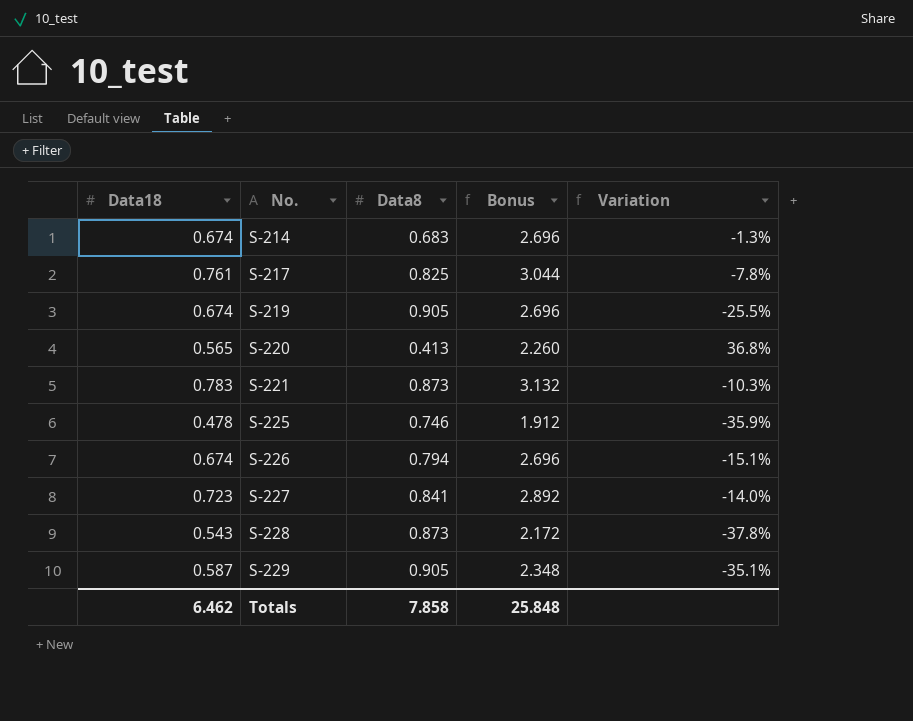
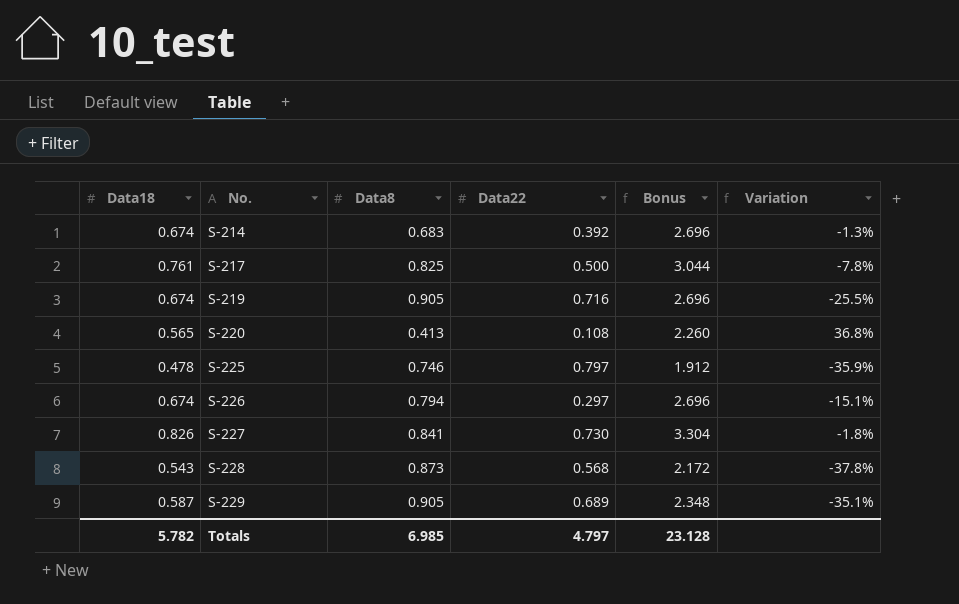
column Data22 | position: none -> 4
row S-221: 0.783 | 0.873 | 3.132 | -10.3% -> none
S-227 | Data18: 0.723 -> 0.826
S-227 | Bonus: 2.892 -> 3.304
S-227 | Variation: -14.0% -> -1.8%
Totals | Data18: 6.462 -> 5.782
Totals | Data8: 7.858 -> 6.985
Totals | Bonus: 25.848 -> 23.128

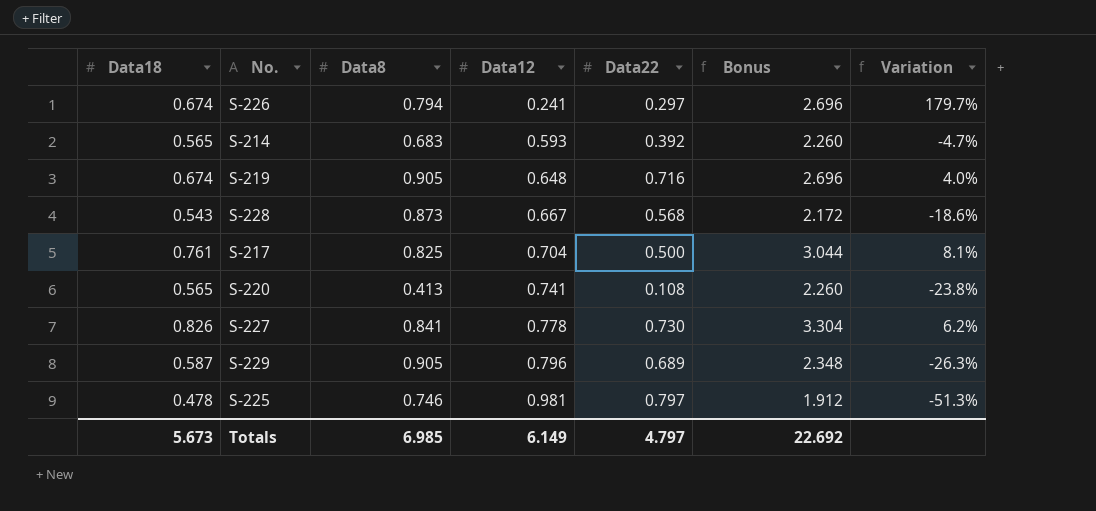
row order: No. ascending -> Data12 ascending
column Data12 | position: none -> 4
column Variation | formula: ([Data18] - [Data8]) / [Data8] -> ([Data18] - [Data12]) / [Data12]
S-214 | Data18: 0.674 -> 0.565
S-214 | Bonus: 2.696 -> 2.260
Totals | Data18: 5.782 -> 5.673
Totals | Bonus: 23.128 -> 22.692

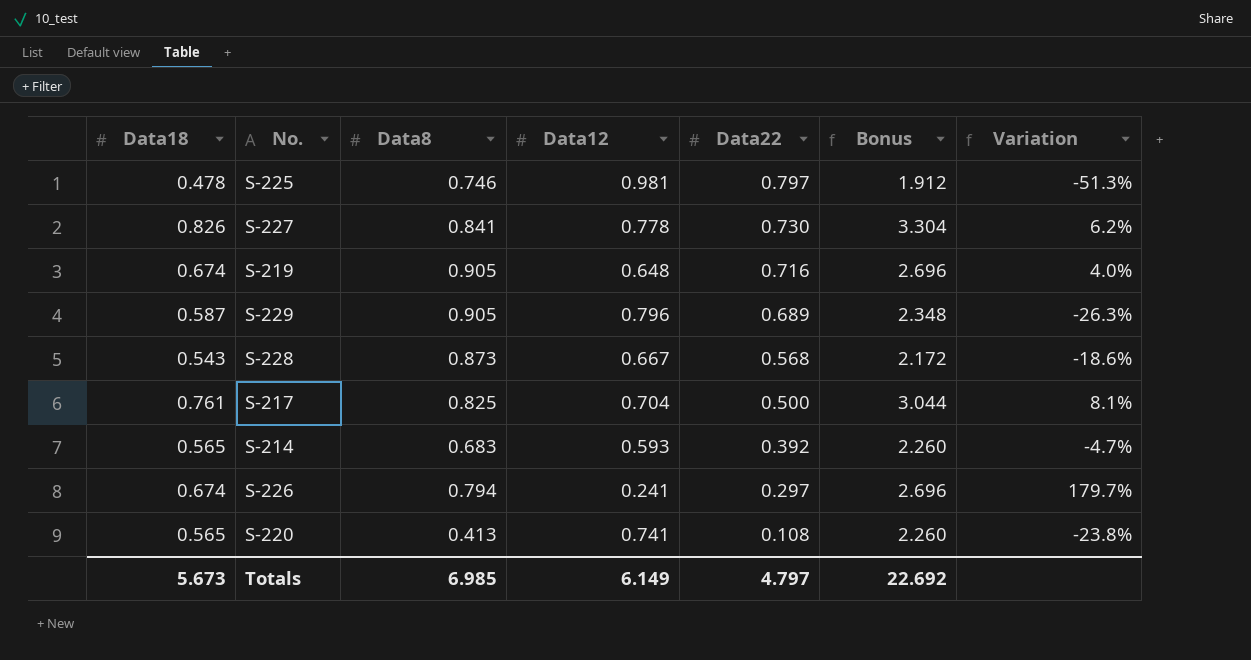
row order: Data12 ascending -> Data22 descending

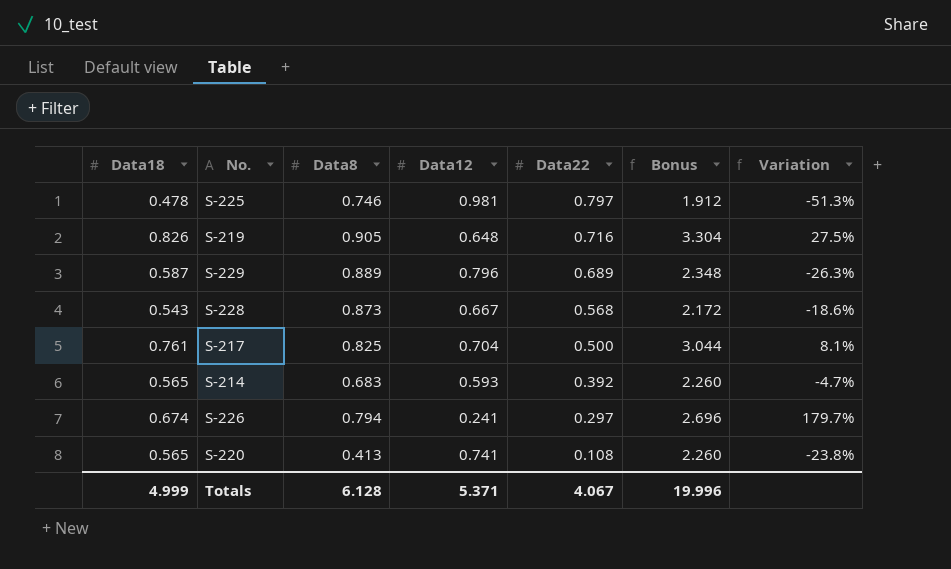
row S-227: 0.826 | 0.841 | 0.778 | 0.730 | 3.304 | 6.2% -> none
S-219 | Data18: 0.674 -> 0.826
S-219 | Bonus: 2.696 -> 3.304
S-219 | Variation: 4.0% -> 27.5%
S-229 | Data8: 0.905 -> 0.889
Totals | Data18: 5.673 -> 4.999
Totals | Data8: 6.985 -> 6.128
Totals | Data12: 6.149 -> 5.371
Totals | Data22: 4.797 -> 4.067
Totals | Bonus: 22.692 -> 19.996

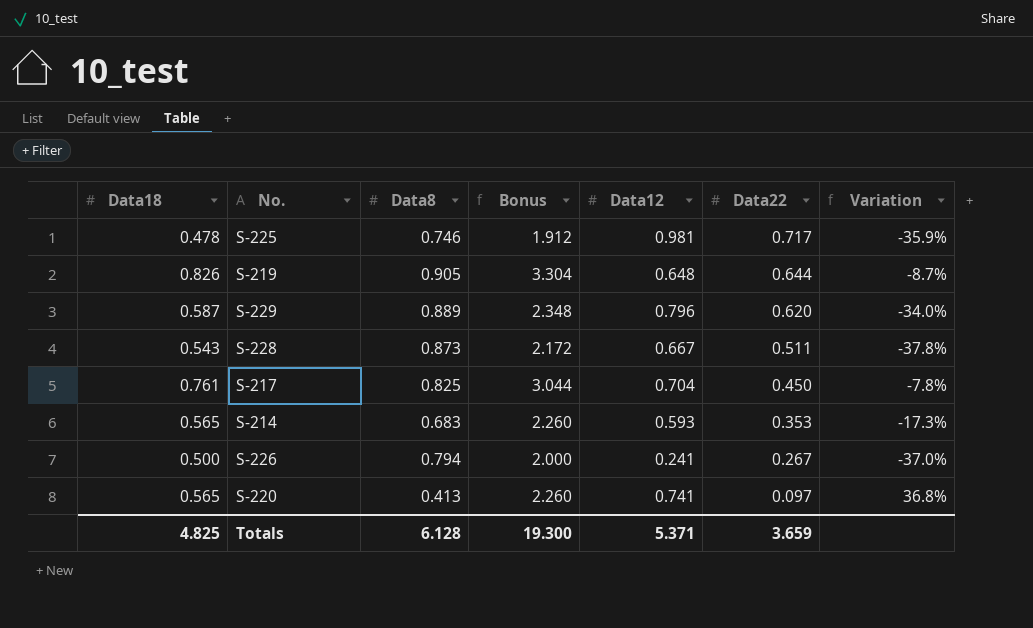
column Bonus | position: 6 -> 4
column Variation | formula: ([Data18] - [Data12]) / [Data12] -> ([Data18] - [Data8]) / [Data8]
S-225 | Data22: 0.797 -> 0.717
S-219 | Data22: 0.716 -> 0.644
S-229 | Data22: 0.689 -> 0.620
S-228 | Data22: 0.568 -> 0.511
S-217 | Data22: 0.500 -> 0.450
S-214 | Data22: 0.392 -> 0.353
S-226 | Data18: 0.674 -> 0.500
S-226 | Bonus: 2.696 -> 2.000
S-226 | Data22: 0.297 -> 0.267
S-220 | Data22: 0.108 -> 0.097
Totals | Data18: 4.999 -> 4.825
Totals | Bonus: 19.996 -> 19.300
Totals | Data22: 4.067 -> 3.659

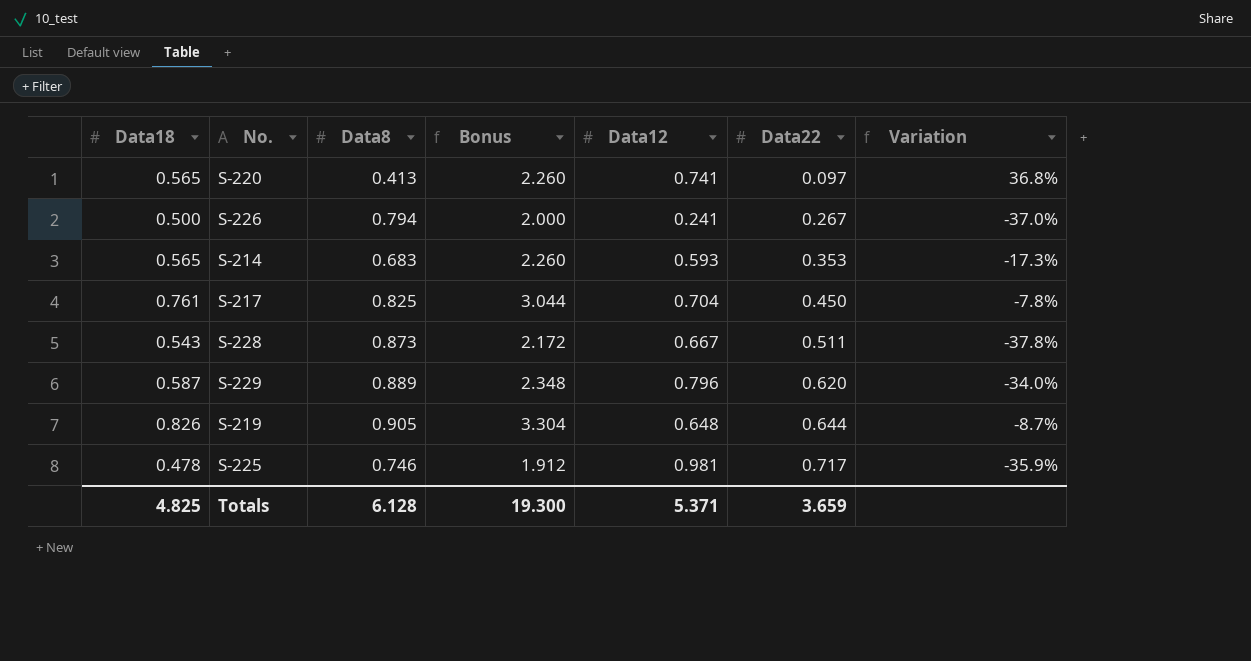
row order: Data22 descending -> Data22 ascending

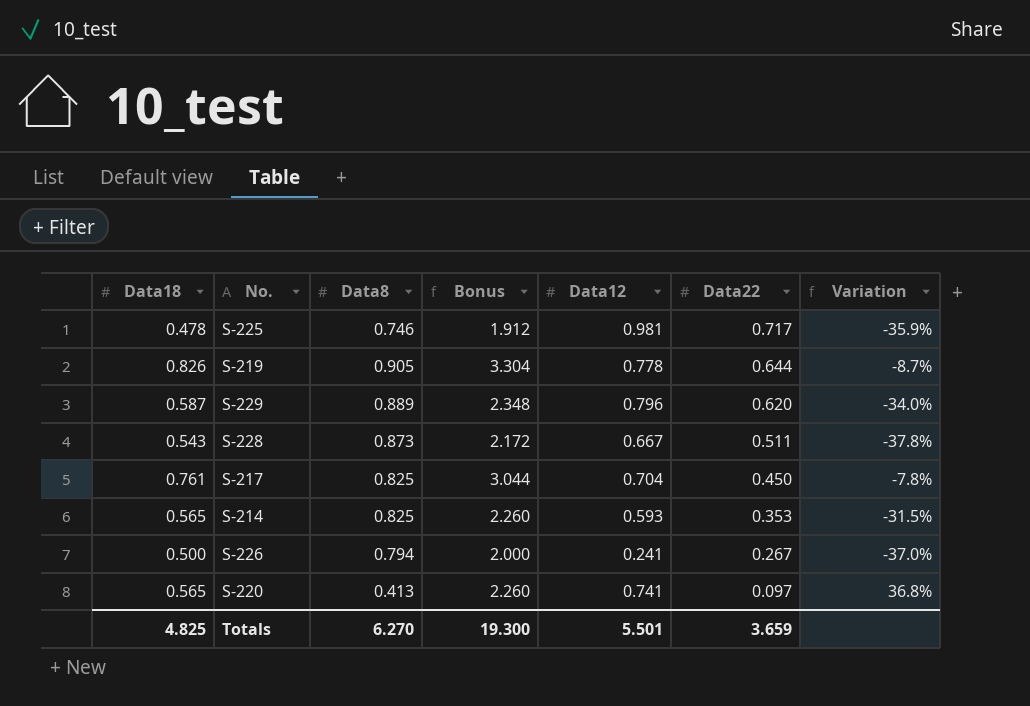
row order: Data22 ascending -> Data22 descending
S-219 | Data12: 0.648 -> 0.778
S-214 | Data8: 0.683 -> 0.825
S-214 | Variation: -17.3% -> -31.5%
Totals | Data8: 6.128 -> 6.270
Totals | Data12: 5.371 -> 5.501

